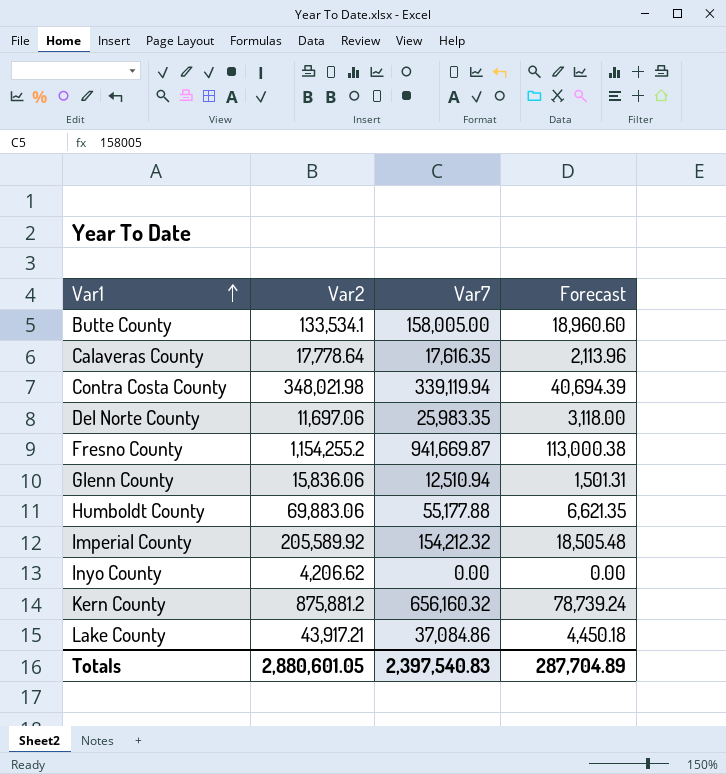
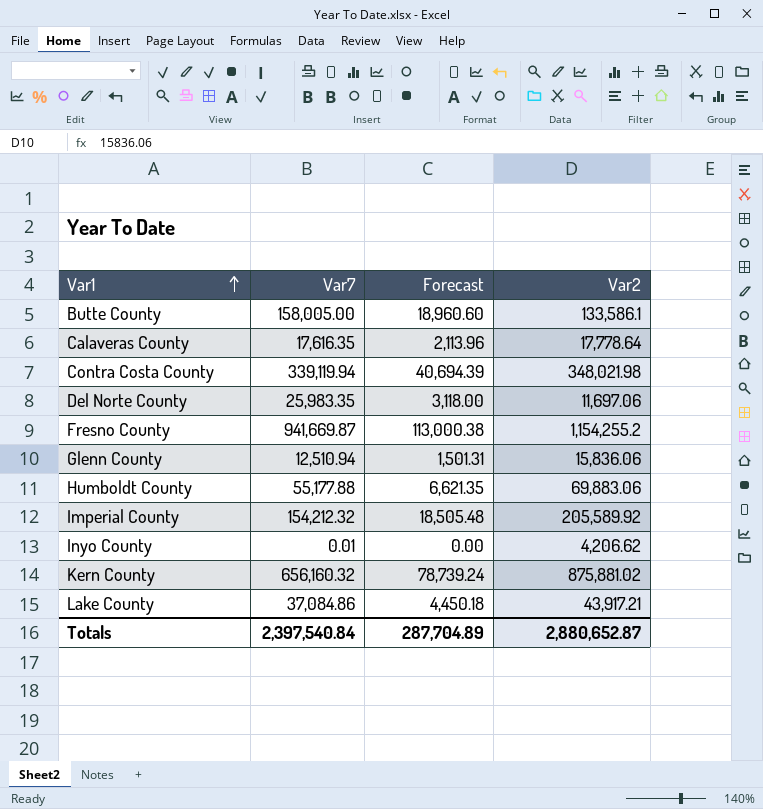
column Var2 | position: 2 -> 4
Butte County | Var2: 133,534.1 -> 133,586.1
Inyo County | Var7: 0.00 -> 0.01
Kern County | Var2: 875,881.2 -> 875,881.02
Totals | Var7: 2,397,540.83 -> 2,397,540.84
Totals | Var2: 2,880,601.05 -> 2,880,652.87

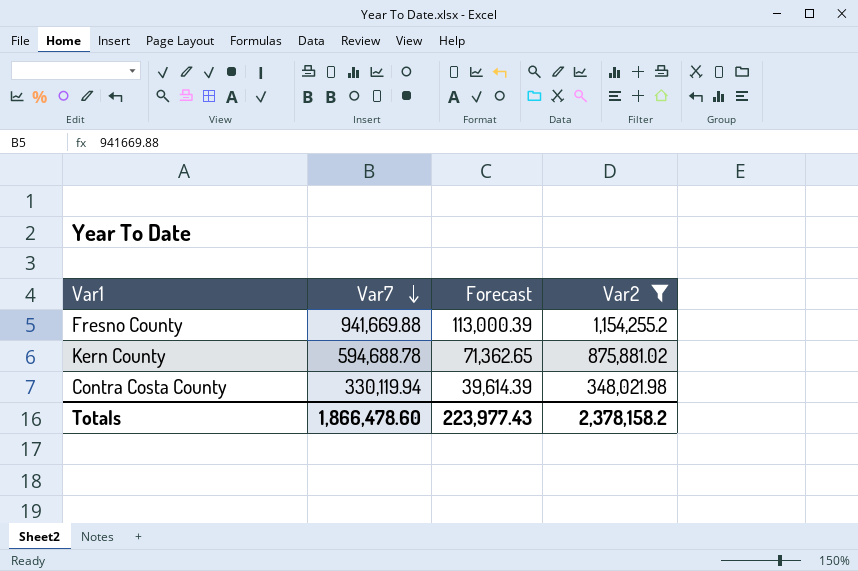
filter: none -> Var2 >= 348,021.98
row order: Var1 ascending -> Var7 descending
Fresno County | Var7: 941,669.87 -> 941,669.88
Fresno County | Forecast: 113,000.38 -> 113,000.39
Kern County | Var7: 656,160.32 -> 594,688.78
Kern County | Forecast: 78,739.24 -> 71,362.65
Contra Costa County | Var7: 339,119.94 -> 330,119.94
Contra Costa County | Forecast: 40,694.39 -> 39,614.39
Totals | Var7: 2,397,540.84 -> 1,866,478.60
Totals | Forecast: 287,704.89 -> 223,977.43
Totals | Var2: 2,880,652.87 -> 2,378,158.2

